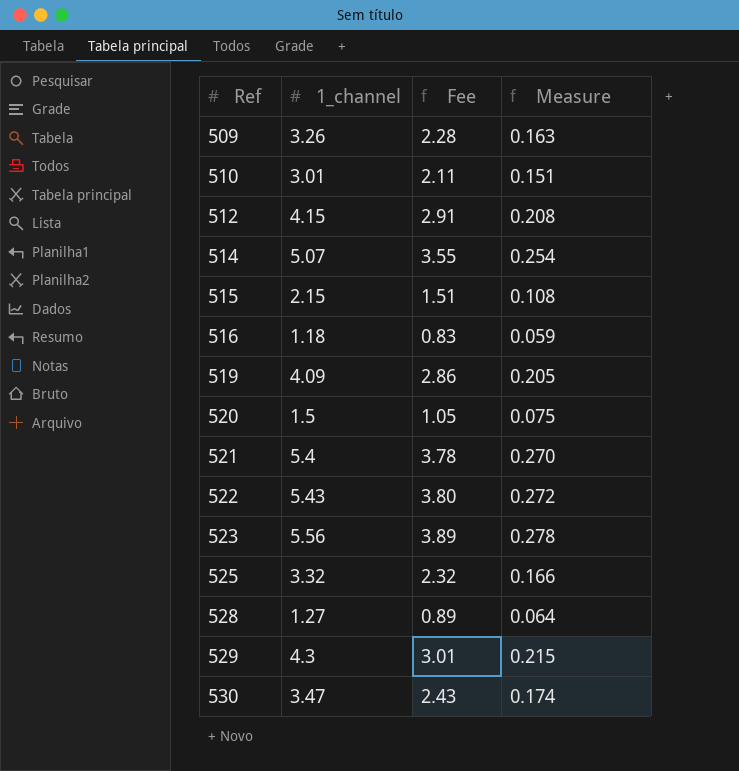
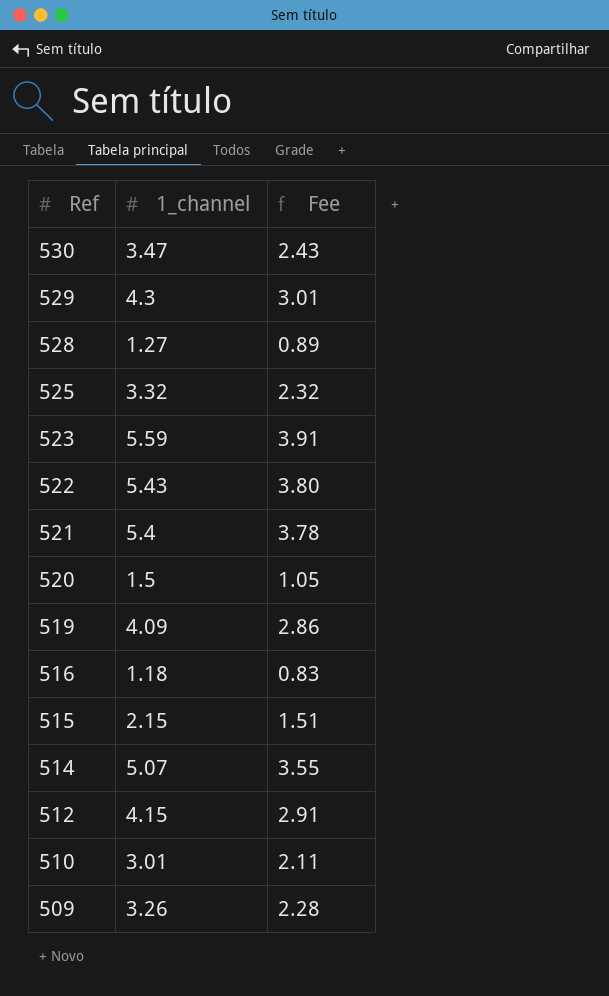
row order: Ref ascending -> Ref descending
column Measure | formula: [1_channel] * 0.05 -> none
523 | 1_channel: 5.56 -> 5.59
523 | Fee: 3.89 -> 3.91

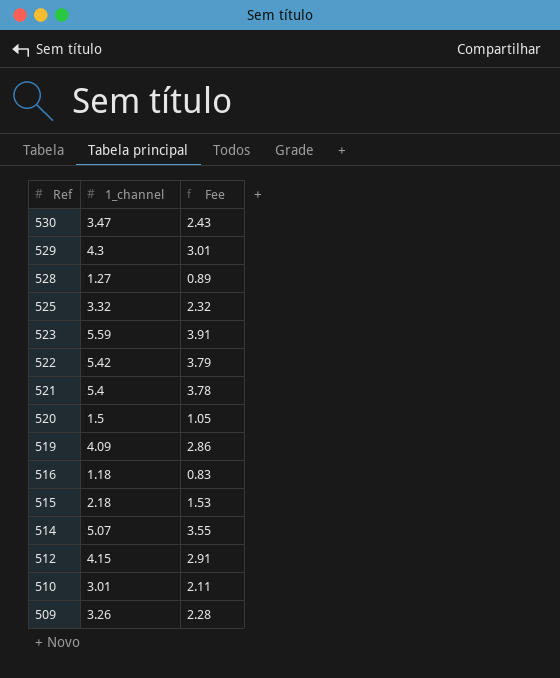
522 | 1_channel: 5.43 -> 5.42
522 | Fee: 3.80 -> 3.79
515 | 1_channel: 2.15 -> 2.18
515 | Fee: 1.51 -> 1.53

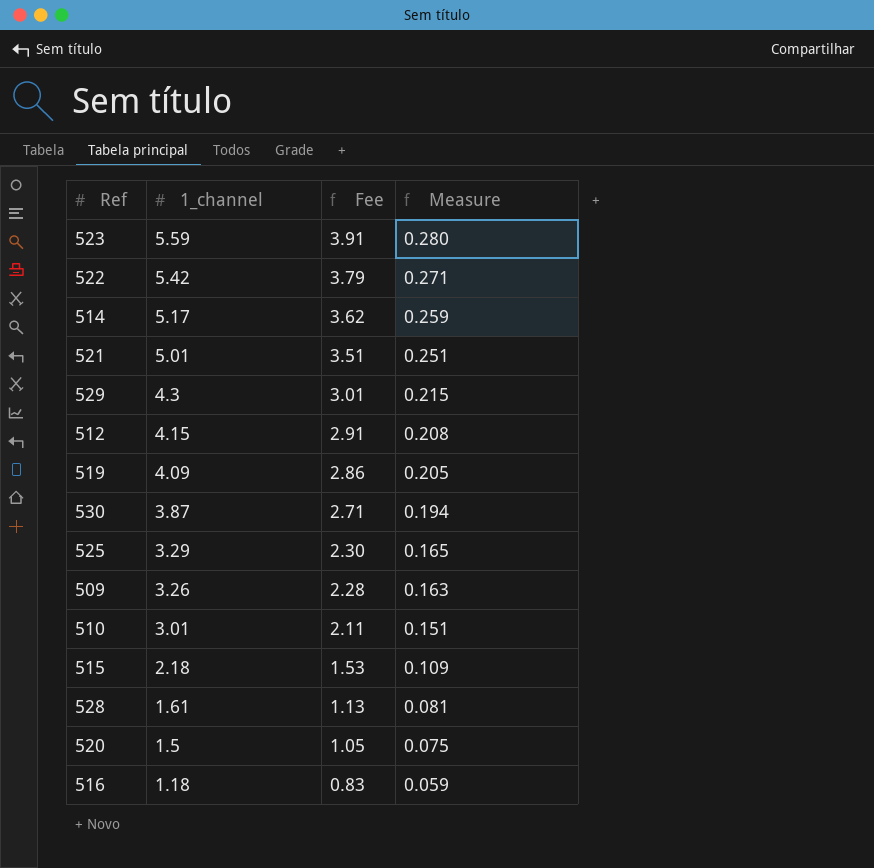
row order: Ref descending -> 1_channel descending
column Measure | formula: none -> [1_channel] * 0.05
514 | 1_channel: 5.07 -> 5.17
514 | Fee: 3.55 -> 3.62
521 | 1_channel: 5.4 -> 5.01
521 | Fee: 3.78 -> 3.51
530 | 1_channel: 3.47 -> 3.87
530 | Fee: 2.43 -> 2.71
525 | 1_channel: 3.32 -> 3.29
525 | Fee: 2.32 -> 2.30
528 | 1_channel: 1.27 -> 1.61
528 | Fee: 0.89 -> 1.13

